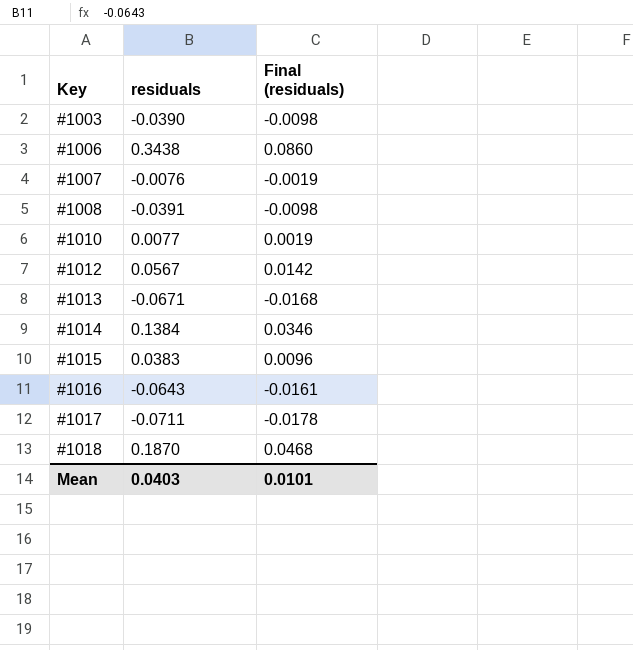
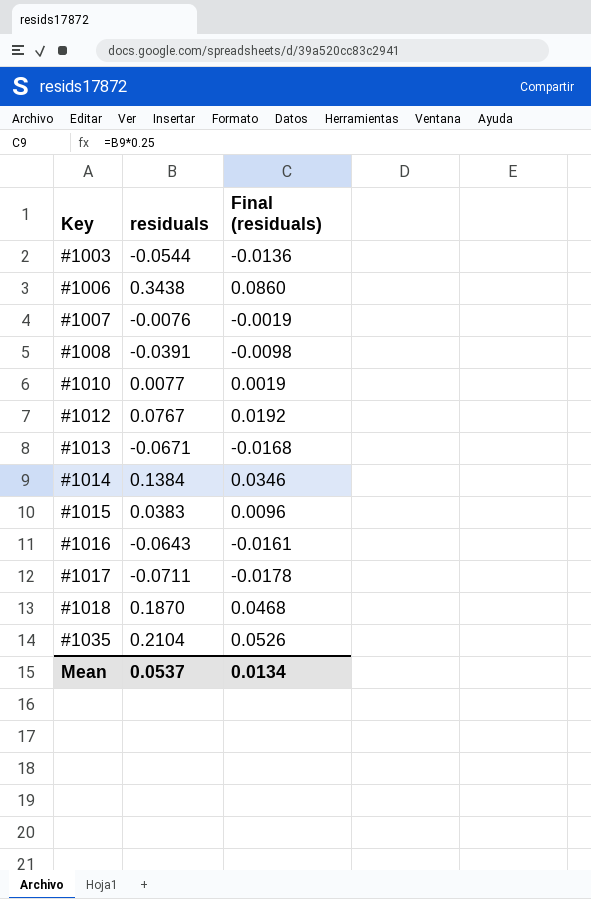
#1003 | residuals: -0.0390 -> -0.0544
#1003 | Final (residuals): -0.0098 -> -0.0136
#1012 | residuals: 0.0567 -> 0.0767
#1012 | Final (residuals): 0.0142 -> 0.0192
row #1035: none -> 0.2104 | 0.0526
Mean | residuals: 0.0403 -> 0.0537
Mean | Final (residuals): 0.0101 -> 0.0134

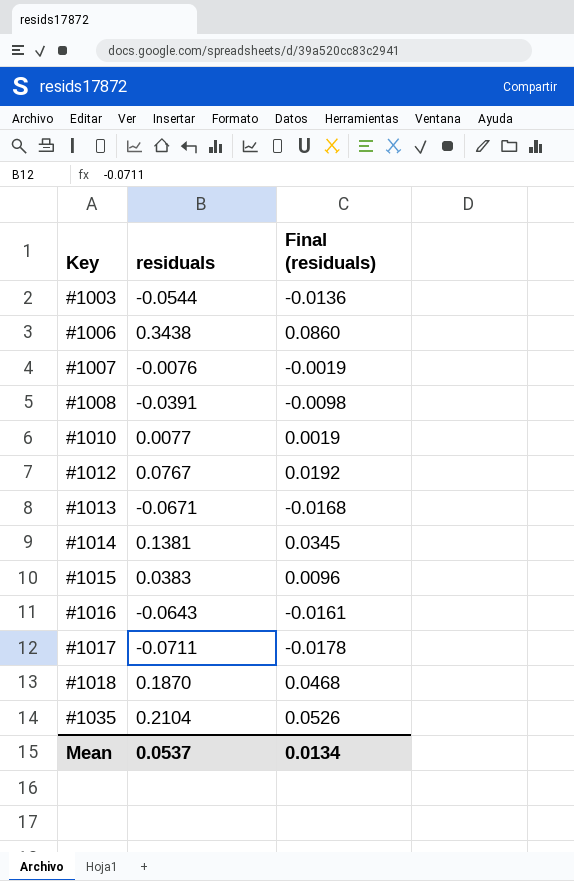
#1014 | residuals: 0.1384 -> 0.1381
#1014 | Final (residuals): 0.0346 -> 0.0345

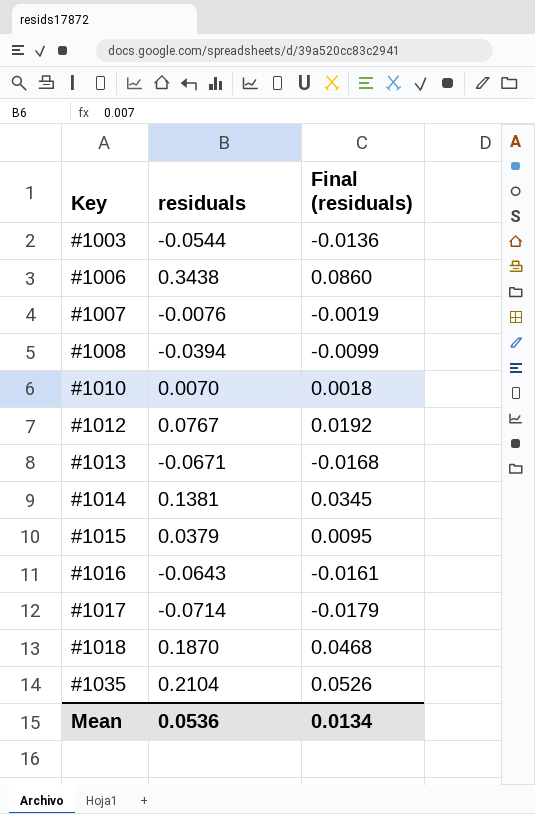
#1008 | residuals: -0.0391 -> -0.0394
#1008 | Final (residuals): -0.0098 -> -0.0099
#1010 | residuals: 0.0077 -> 0.0070
#1010 | Final (residuals): 0.0019 -> 0.0018
#1015 | residuals: 0.0383 -> 0.0379
#1015 | Final (residuals): 0.0096 -> 0.0095
#1017 | residuals: -0.0711 -> -0.0714
#1017 | Final (residuals): -0.0178 -> -0.0179
Mean | residuals: 0.0537 -> 0.0536

